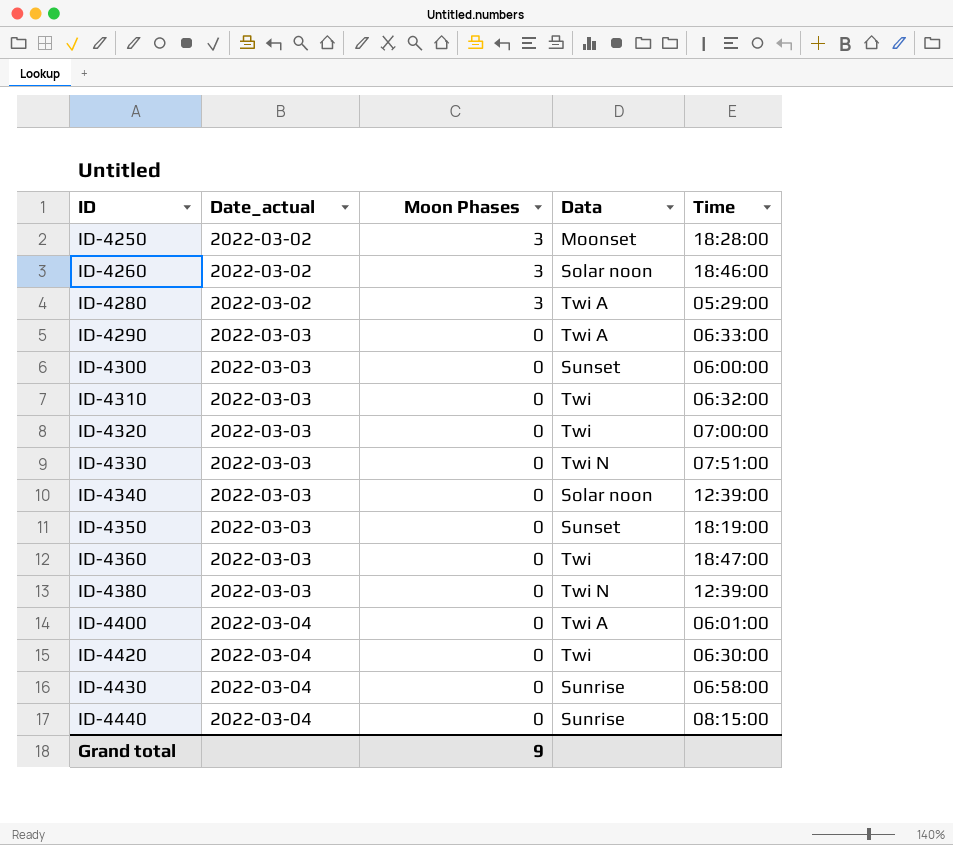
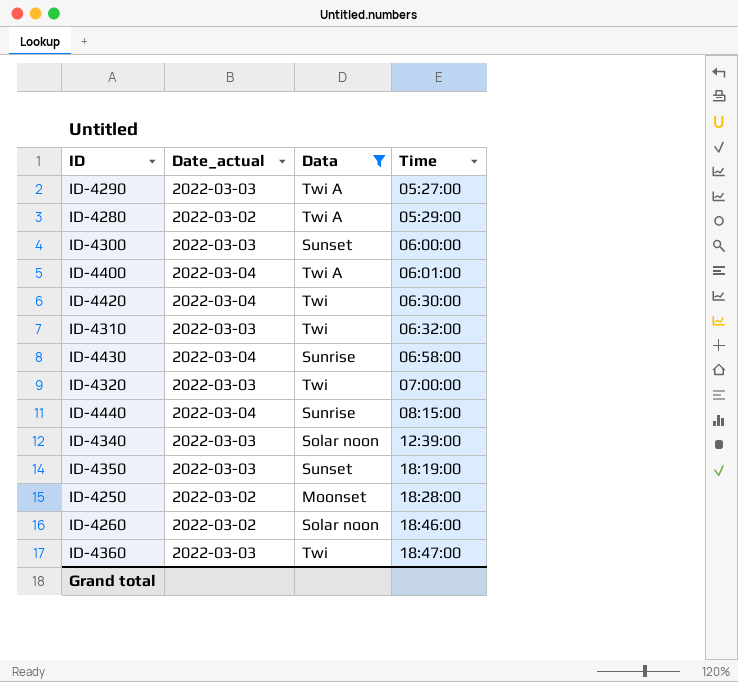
filter: none -> Data != Twi N
row order: ID ascending -> Time ascending
column Moon Phases | position: 3 -> none
ID-4290 | Time: 06:33:00 -> 05:27:00

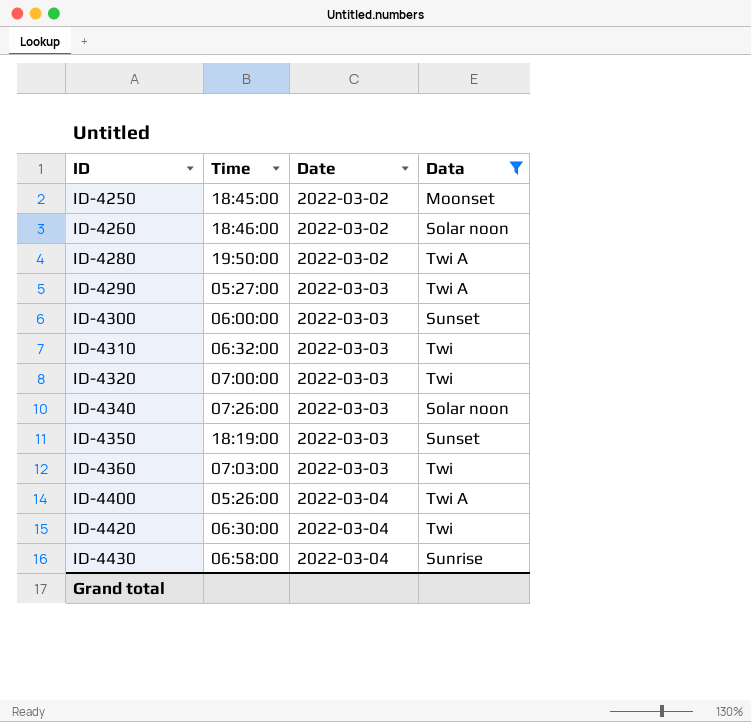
row order: Time ascending -> ID ascending
column Time | position: 4 -> 2
column name: Date_actual -> Date
row ID-4440: 2022-03-04 | Sunrise | 08:15:00 -> none
ID-4250 | Time: 18:28:00 -> 18:45:00
ID-4280 | Time: 05:29:00 -> 19:50:00
ID-4340 | Time: 12:39:00 -> 07:26:00
ID-4360 | Time: 18:47:00 -> 07:03:00
ID-4400 | Time: 06:01:00 -> 05:26:00

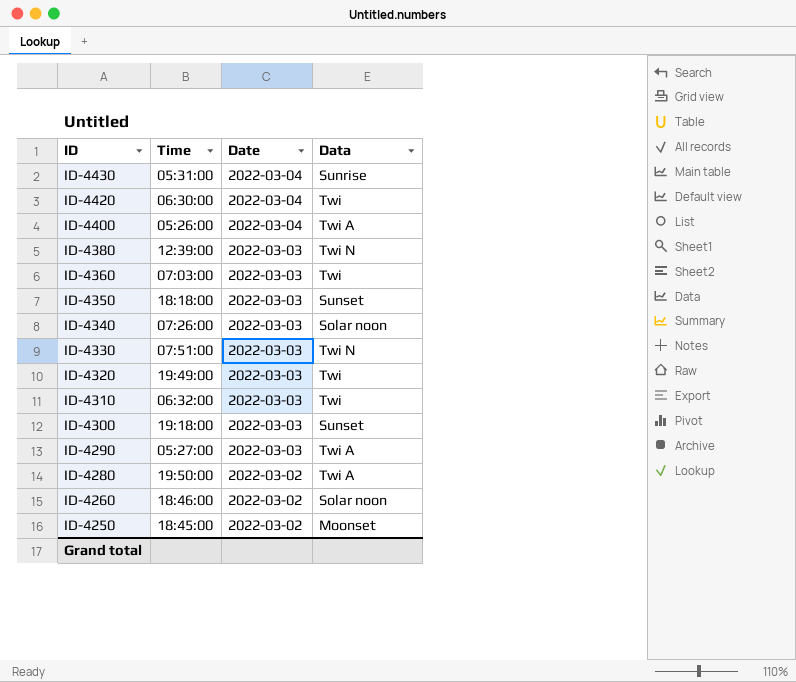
filter: Data != Twi N -> none
row order: ID ascending -> ID descending
ID-4430 | Time: 06:58:00 -> 05:31:00
ID-4350 | Time: 18:19:00 -> 18:18:00
ID-4320 | Time: 07:00:00 -> 19:49:00
ID-4300 | Time: 06:00:00 -> 19:18:00

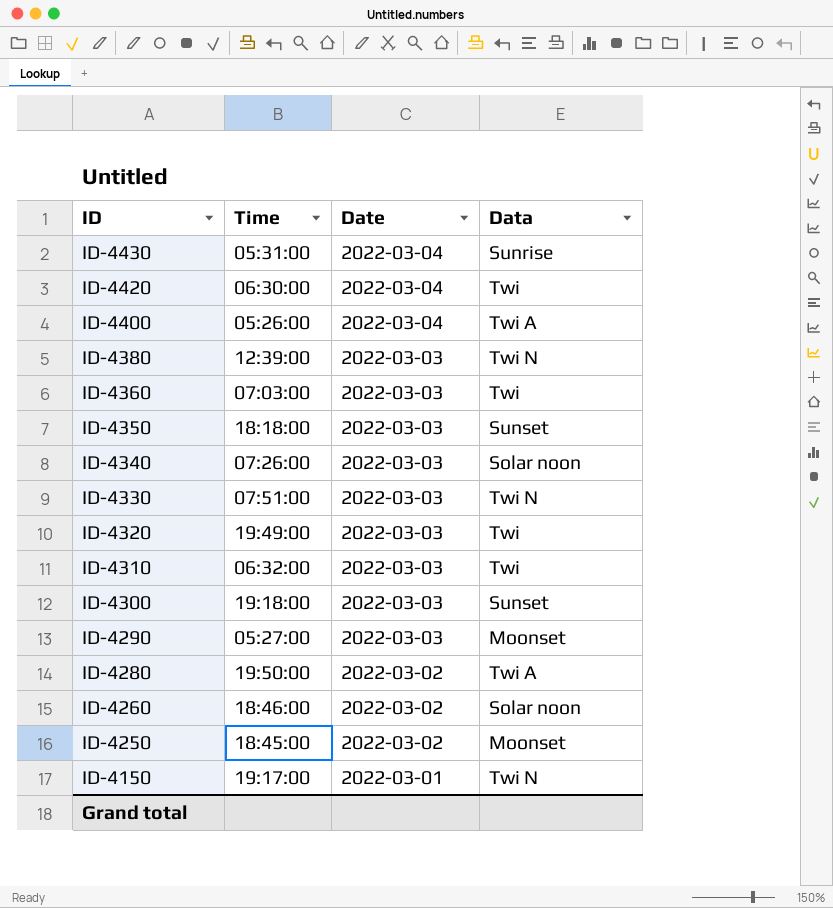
ID-4290 | Data: Twi A -> Moonset
row ID-4150: none -> 19:17:00 | 2022-03-01 | Twi N

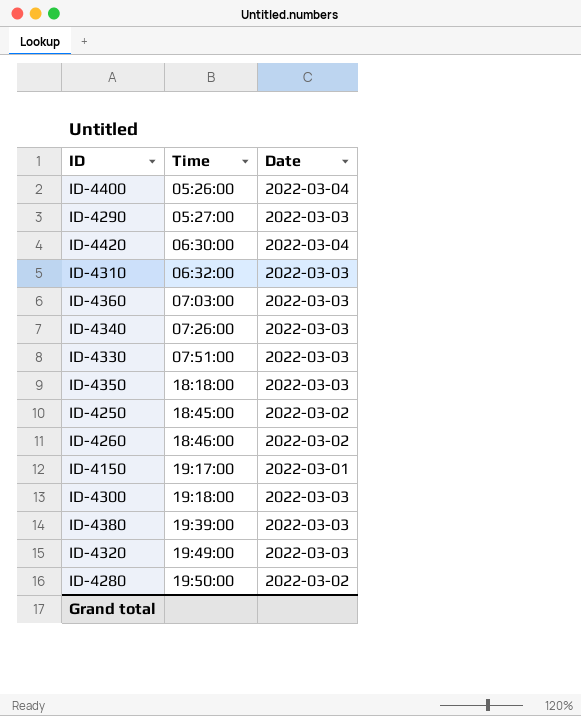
row order: ID descending -> Time ascending
column Data | position: 4 -> none
row ID-4430: 05:31:00 | 2022-03-04 | Sunrise -> none
ID-4380 | Time: 12:39:00 -> 19:39:00

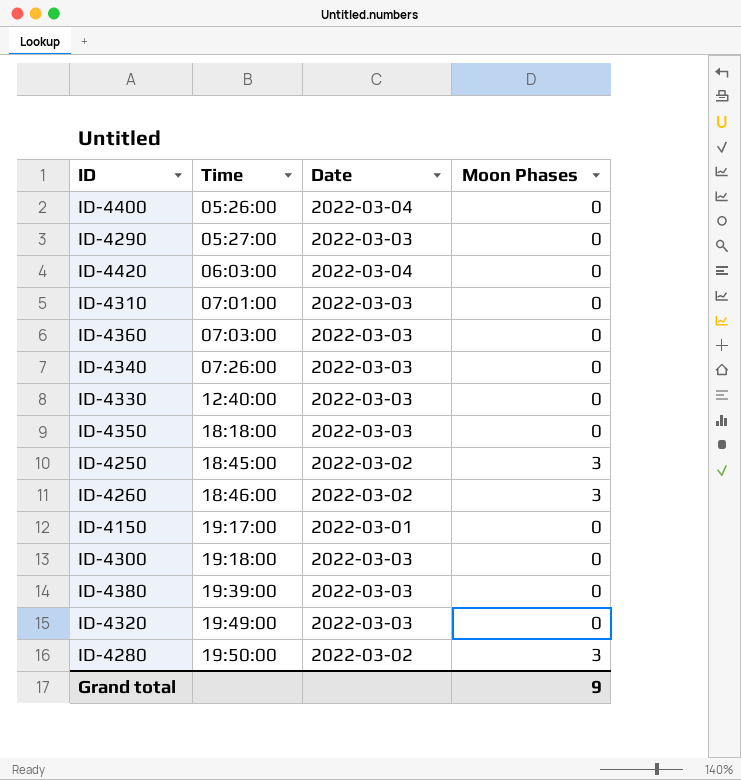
column Moon Phases | position: none -> 4
ID-4420 | Time: 06:30:00 -> 06:03:00
ID-4310 | Time: 06:32:00 -> 07:01:00
ID-4330 | Time: 07:51:00 -> 12:40:00

